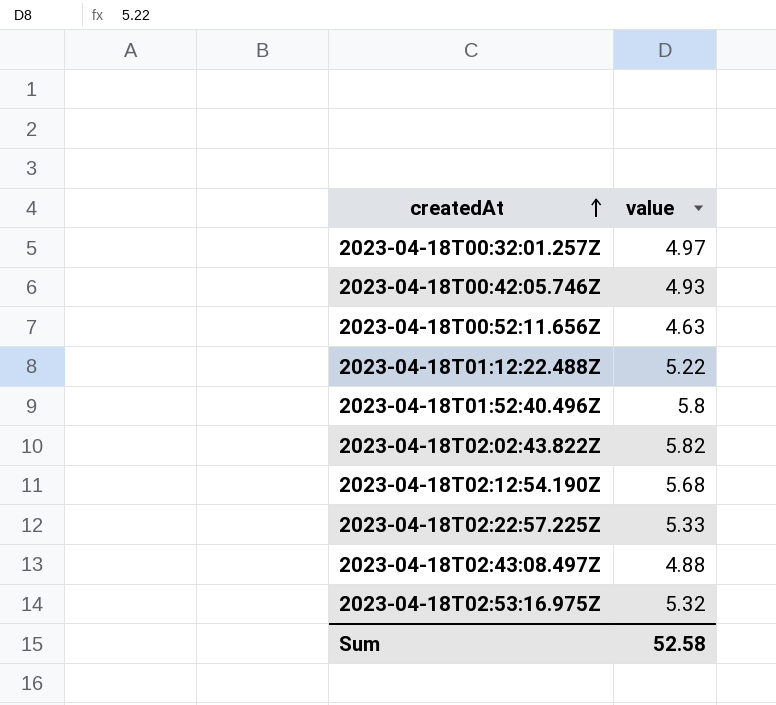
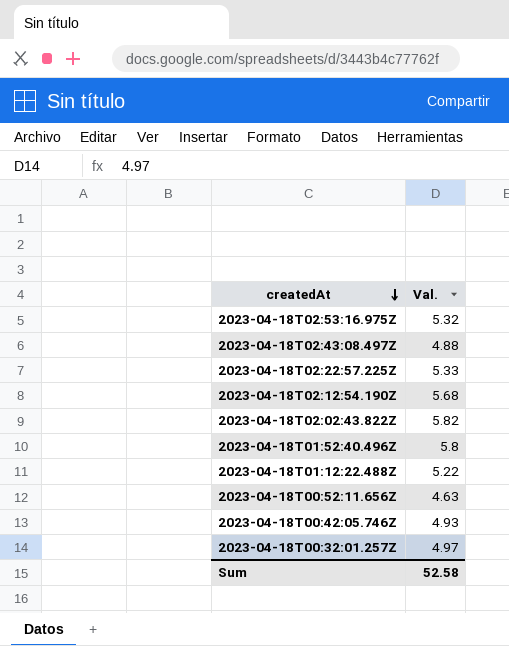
row order: createdAt ascending -> createdAt descending
column name: value -> Val.

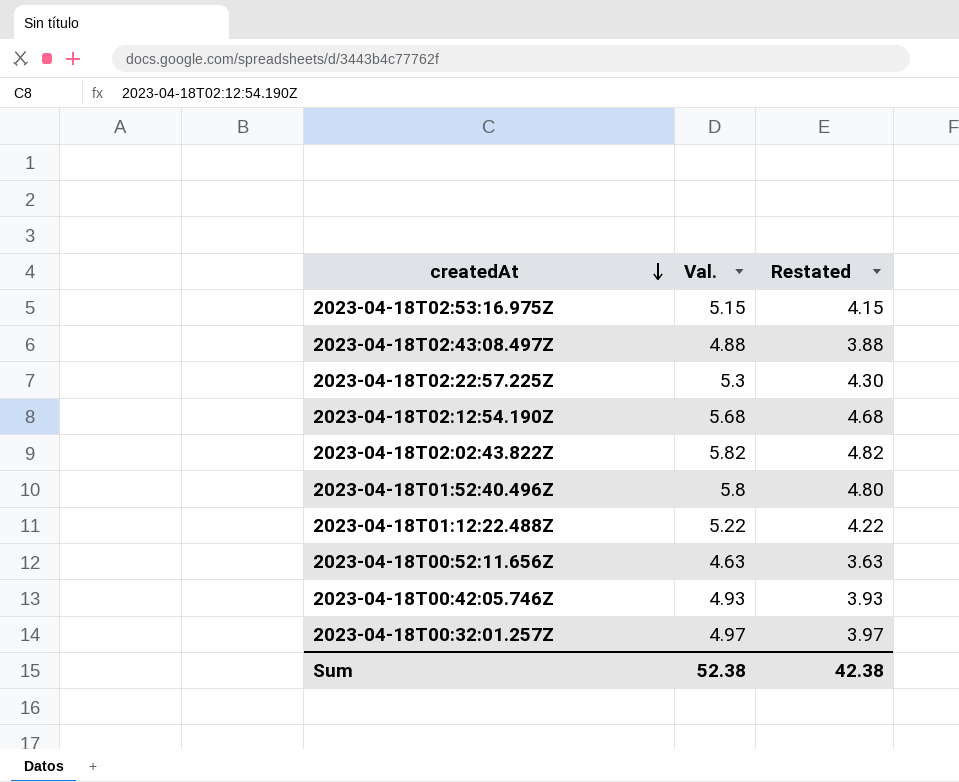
column Restated | formula: none -> [Val.] - 1
2023-04-18T02:53:16.975Z | Val.: 5.32 -> 5.15
2023-04-18T02:22:57.225Z | Val.: 5.33 -> 5.3
Sum | Val.: 52.58 -> 52.38

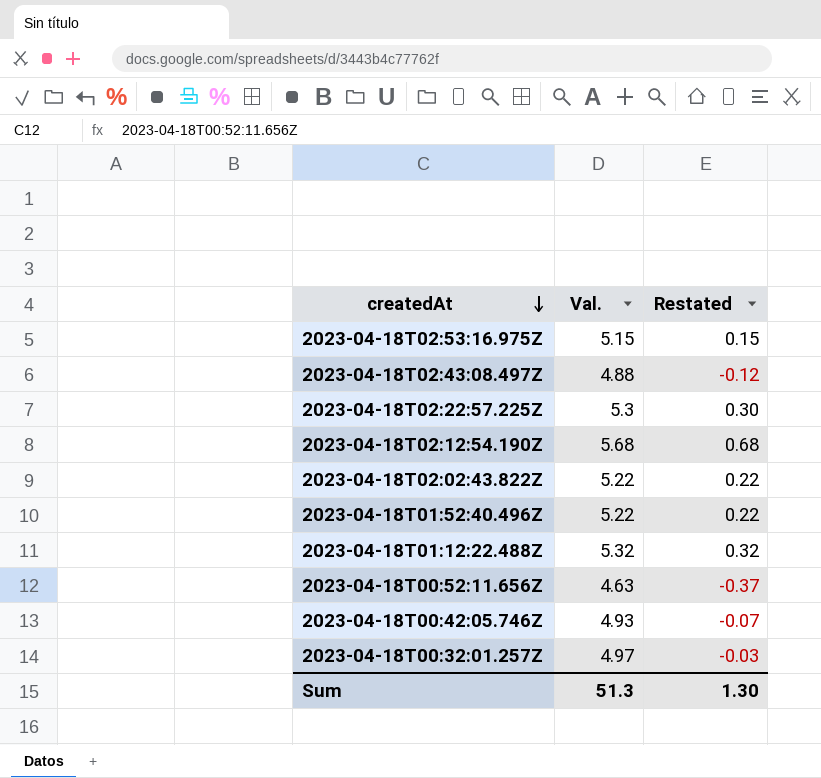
column Restated | formula: [Val.] - 1 -> [Val.] - 5
2023-04-18T02:02:43.822Z | Val.: 5.82 -> 5.22
2023-04-18T01:52:40.496Z | Val.: 5.8 -> 5.22
2023-04-18T01:12:22.488Z | Val.: 5.22 -> 5.32
Sum | Val.: 52.38 -> 51.3
Sum | Restated: 42.38 -> 1.30

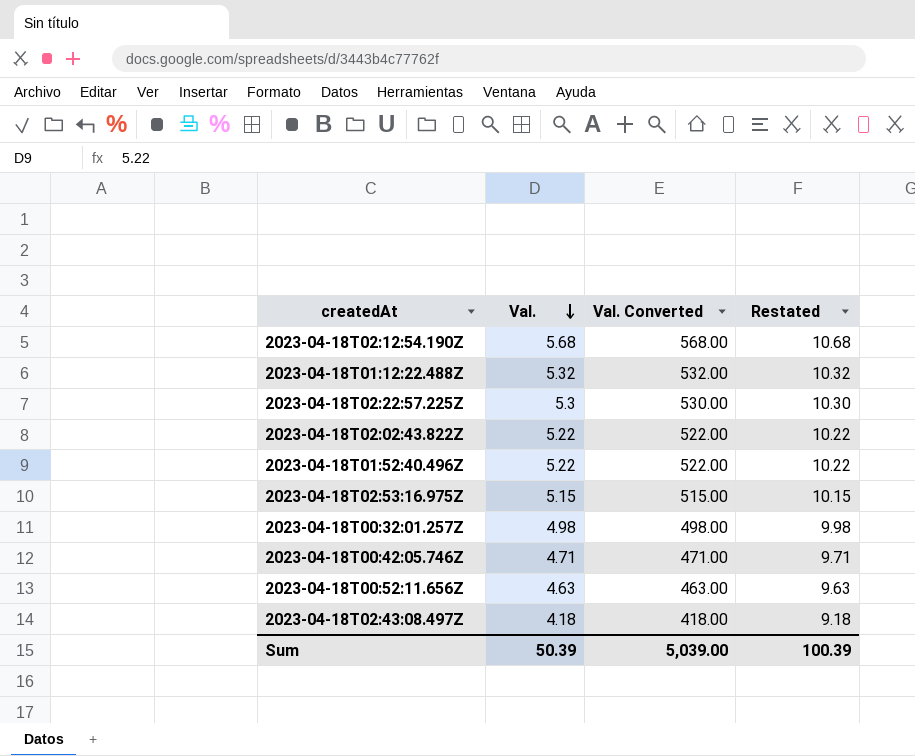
row order: createdAt descending -> Val. descending
column Val. Converted | formula: none -> [Val.] * 100
column Restated | formula: [Val.] - 5 -> [Val.] + 5
2023-04-18T00:32:01.257Z | Val.: 4.97 -> 4.98
2023-04-18T00:42:05.746Z | Val.: 4.93 -> 4.71
2023-04-18T02:43:08.497Z | Val.: 4.88 -> 4.18
Sum | Val.: 51.3 -> 50.39
Sum | Restated: 1.30 -> 100.39

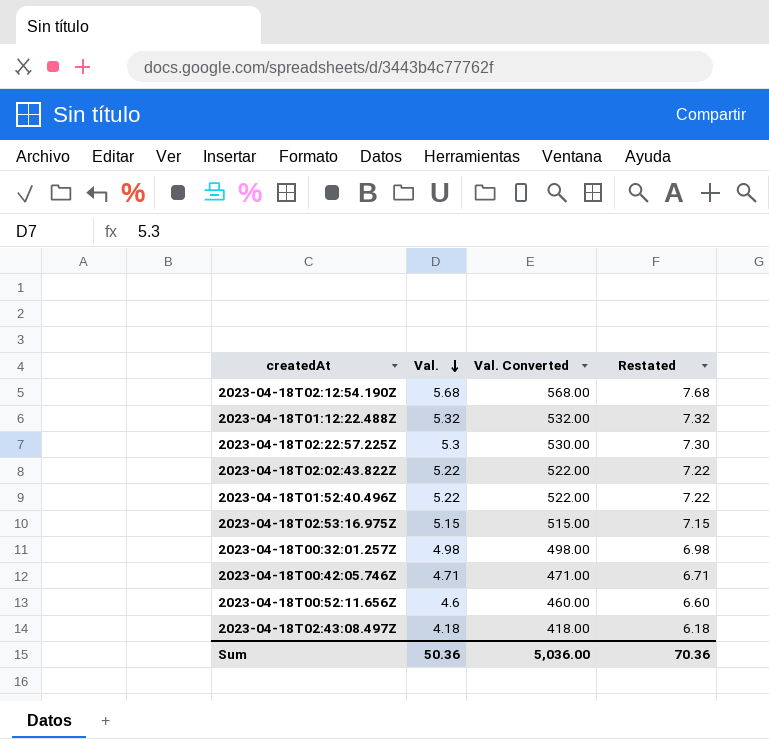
column Restated | formula: [Val.] + 5 -> [Val.] + 2
2023-04-18T00:52:11.656Z | Val.: 4.63 -> 4.6
2023-04-18T00:52:11.656Z | Val. Converted: 463.00 -> 460.00
Sum | Val.: 50.39 -> 50.36
Sum | Val. Converted: 5,039.00 -> 5,036.00
Sum | Restated: 100.39 -> 70.36

